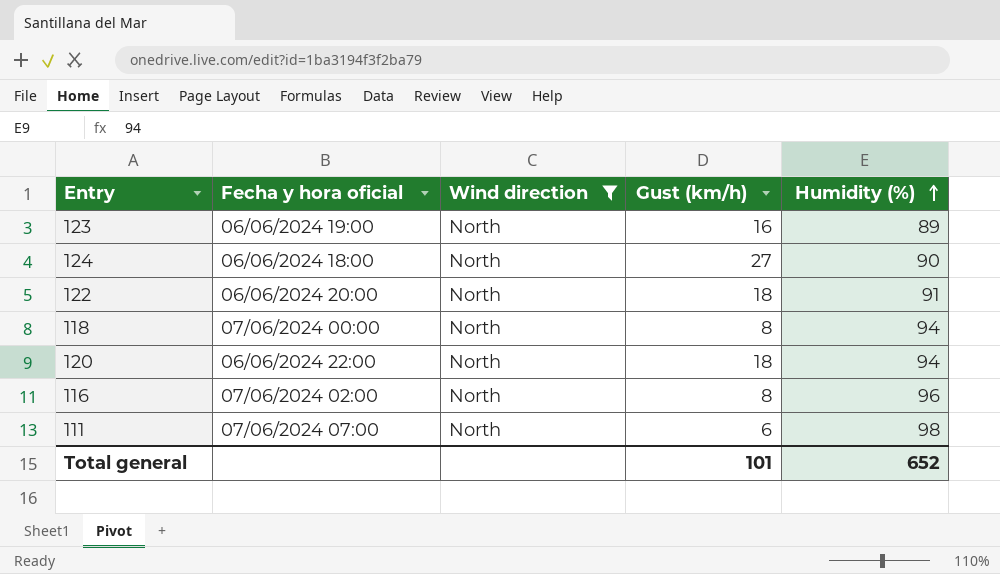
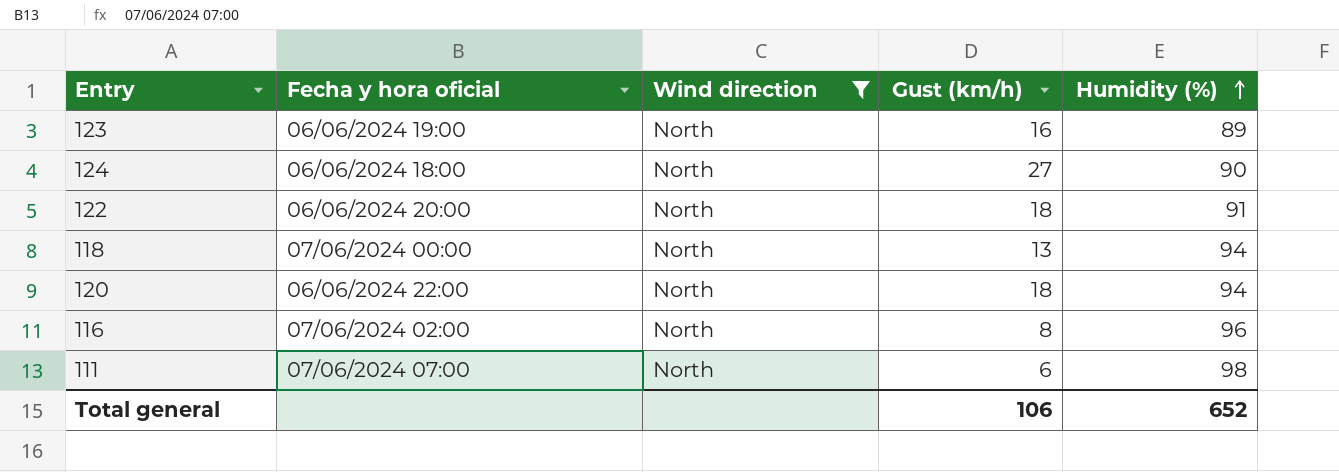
118 | Gust (km/h): 8 -> 13
Total general | Gust (km/h): 101 -> 106

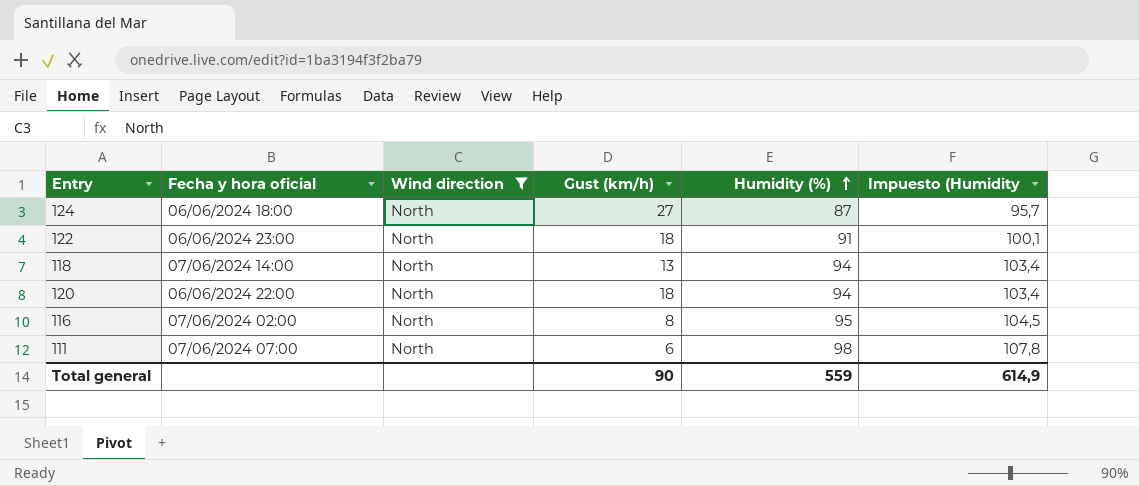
column Impuesto (Humidity | formula: none -> [Humidity (%)] * 1,1
row 123: 06/06/2024 19:00 | North | 16 | 89 -> none
124 | Humidity (%): 90 -> 87
122 | Fecha y hora oficial: 06/06/2024 20:00 -> 06/06/2024 23:00
118 | Fecha y hora oficial: 07/06/2024 00:00 -> 07/06/2024 14:00
116 | Humidity (%): 96 -> 95
Total general | Gust (km/h): 106 -> 90
Total general | Humidity (%): 652 -> 559

